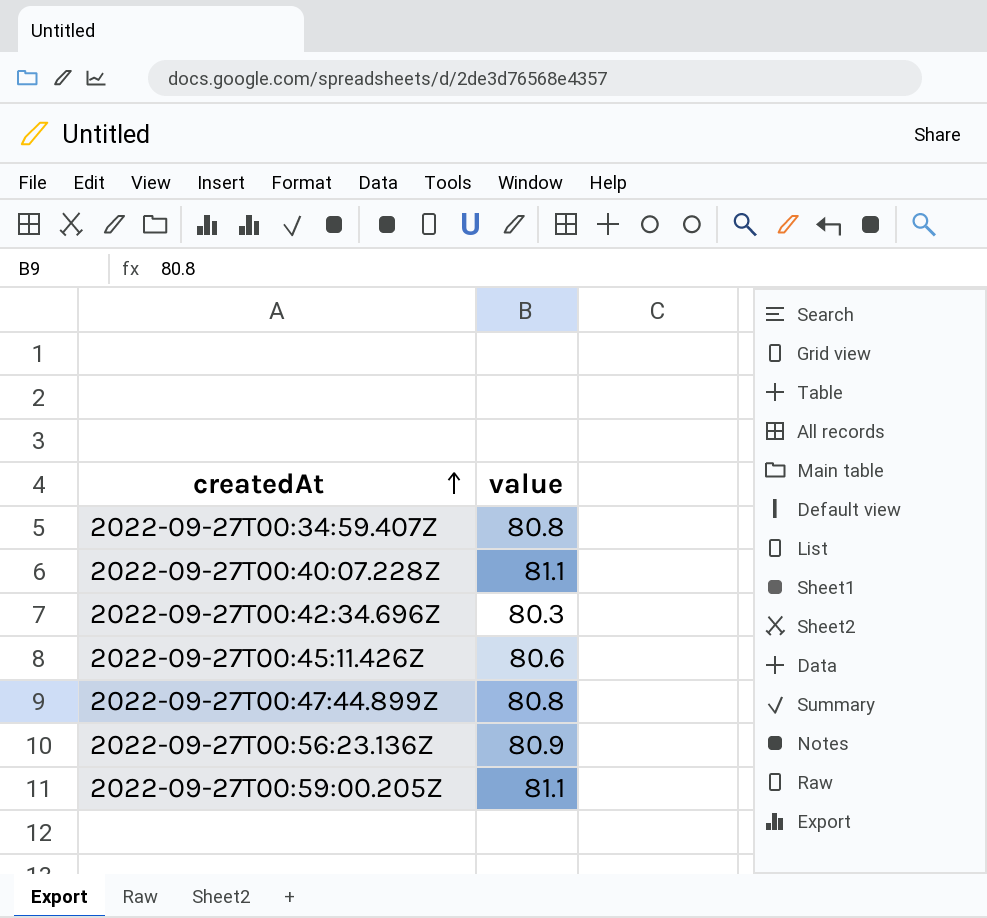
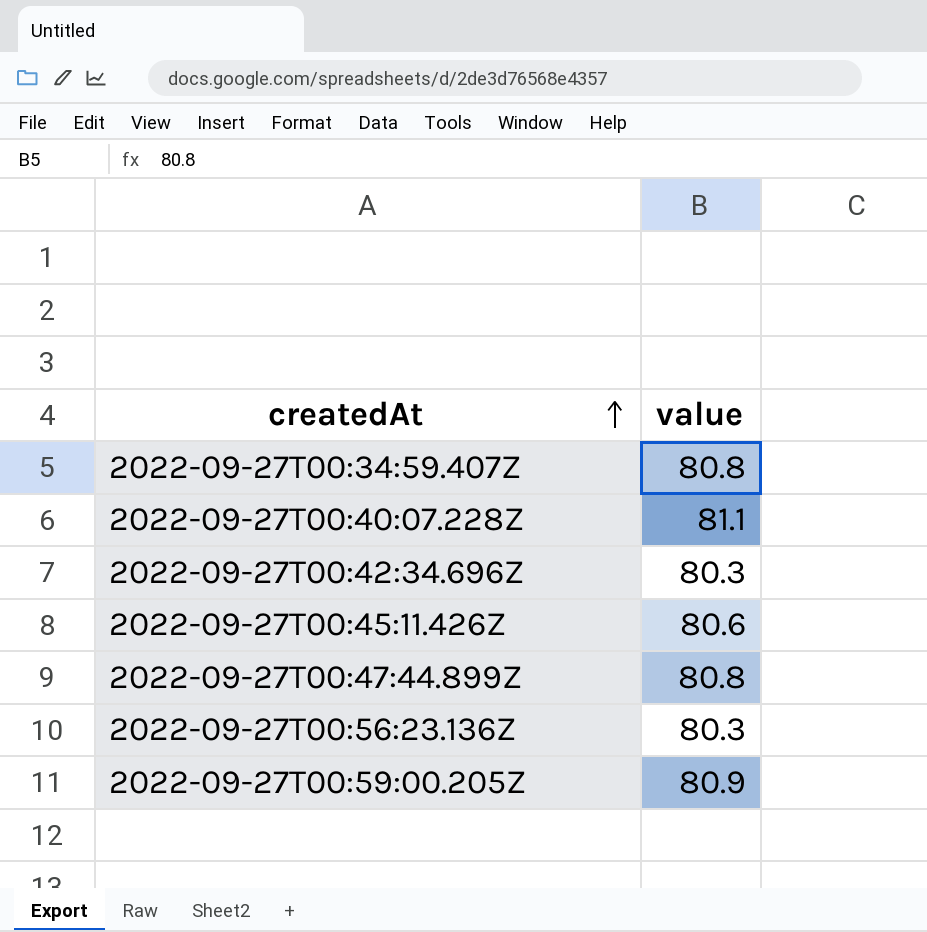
2022-09-27T00:56:23.136Z | value: 80.9 -> 80.3
2022-09-27T00:59:00.205Z | value: 81.1 -> 80.9

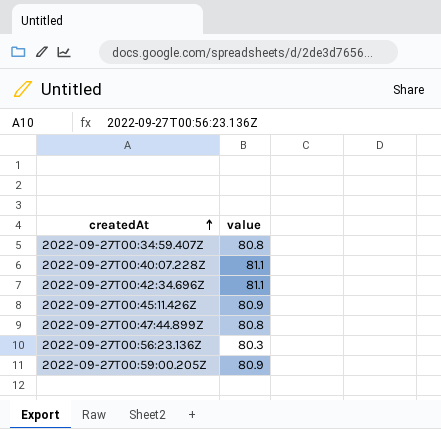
2022-09-27T00:42:34.696Z | value: 80.3 -> 81.1
2022-09-27T00:45:11.426Z | value: 80.6 -> 80.9

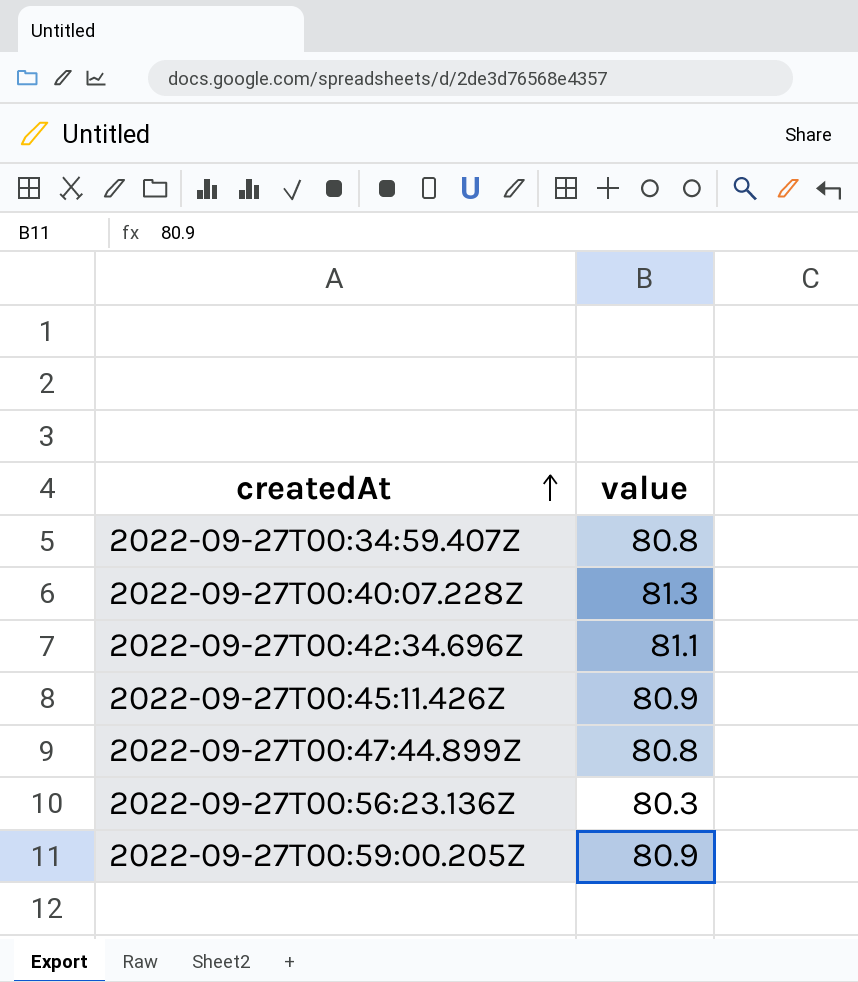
2022-09-27T00:40:07.228Z | value: 81.1 -> 81.3

